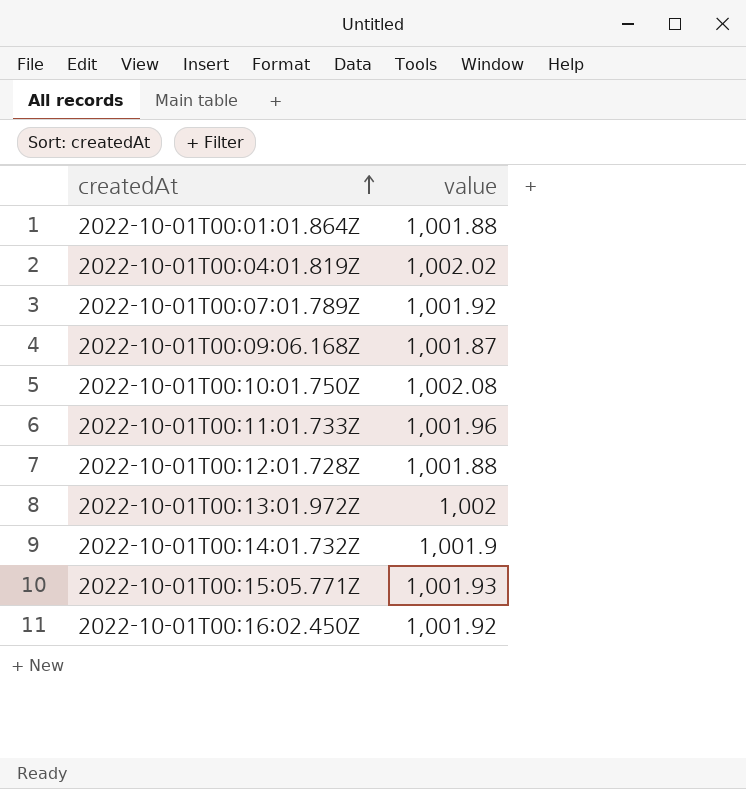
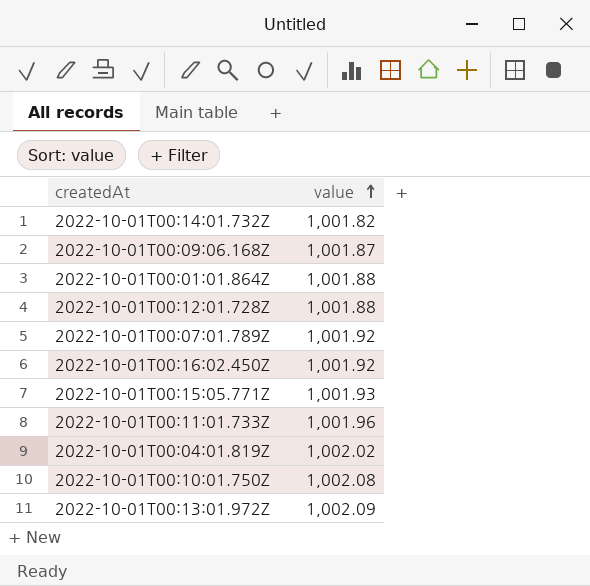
row order: createdAt ascending -> value ascending
2022-10-01T00:14:01.732Z | value: 1,001.9 -> 1,001.82
2022-10-01T00:13:01.972Z | value: 1,002 -> 1,002.09

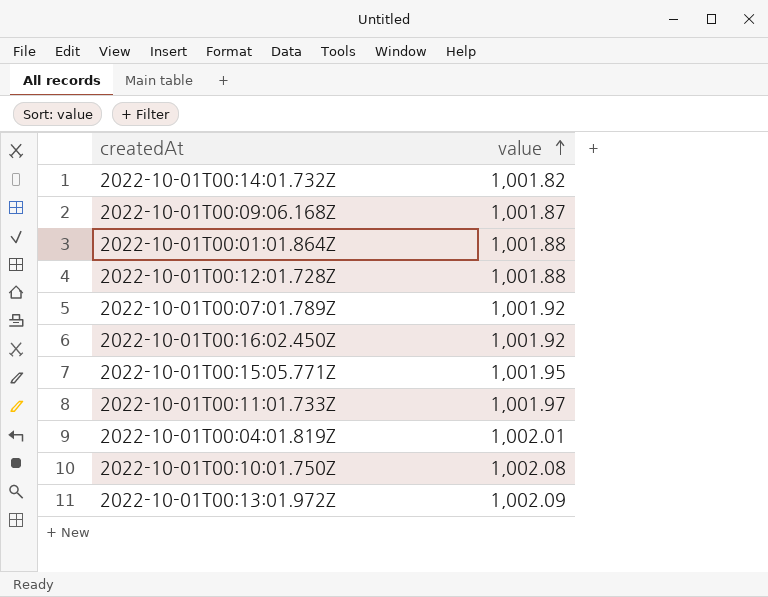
2022-10-01T00:15:05.771Z | value: 1,001.93 -> 1,001.95
2022-10-01T00:11:01.733Z | value: 1,001.96 -> 1,001.97
2022-10-01T00:04:01.819Z | value: 1,002.02 -> 1,002.01

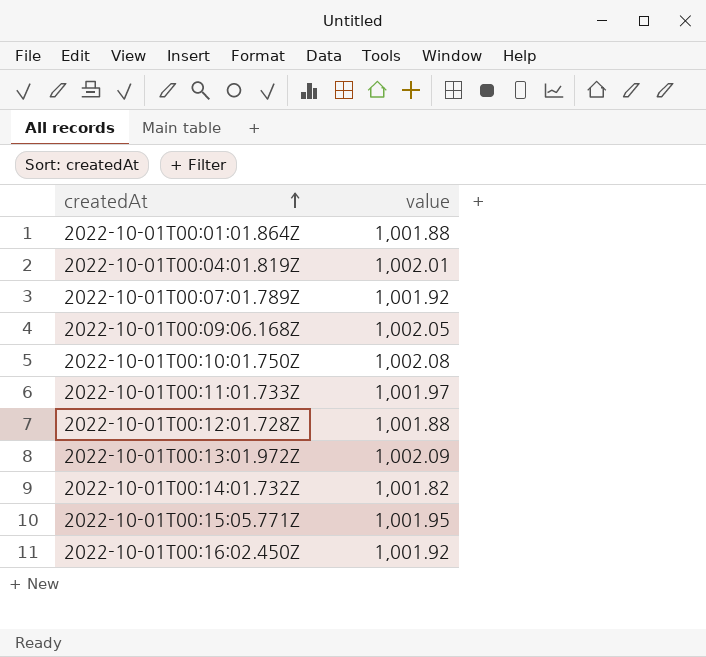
row order: value ascending -> createdAt ascending
2022-10-01T00:09:06.168Z | value: 1,001.87 -> 1,002.05

